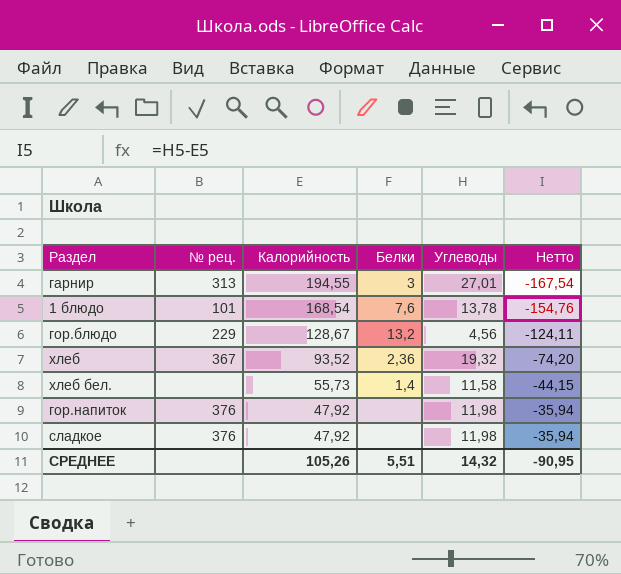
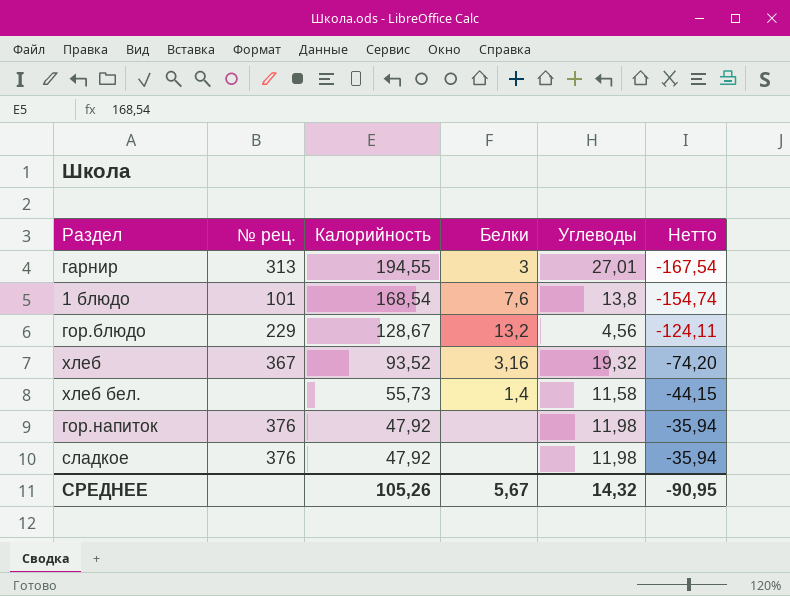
1 блюдо | Углеводы: 13,78 -> 13,8
1 блюдо | Нетто: -154,76 -> -154,74
хлеб | Белки: 2,36 -> 3,16
СРЕДНЕЕ | Белки: 5,51 -> 5,67

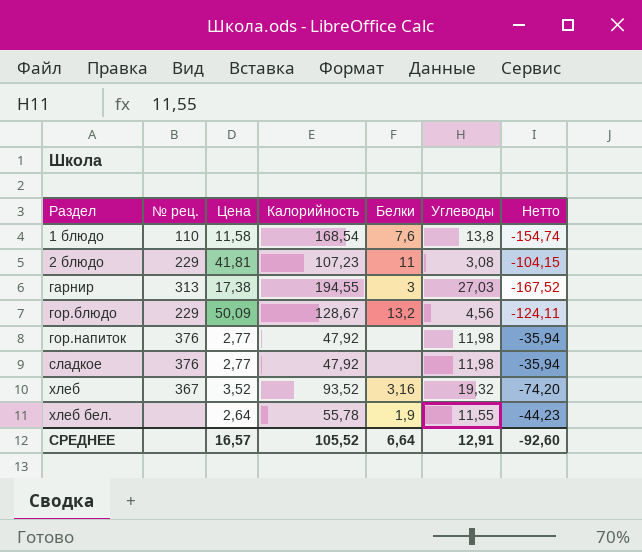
row order: Калорийность descending -> Раздел ascending
column Цена | position: none -> 3
1 блюдо | № рец.: 101 -> 110
row 2 блюдо: none -> 229 | 41,81 | 107,23 | 11 | 3,08 | -104,15
гарнир | Углеводы: 27,01 -> 27,03
гарнир | Нетто: -167,54 -> -167,52
хлеб бел. | Калорийность: 55,73 -> 55,78
хлеб бел. | Белки: 1,4 -> 1,9
хлеб бел. | Углеводы: 11,58 -> 11,55
хлеб бел. | Нетто: -44,15 -> -44,23
СРЕДНЕЕ | Калорийность: 105,26 -> 105,52
СРЕДНЕЕ | Белки: 5,67 -> 6,64
СРЕДНЕЕ | Углеводы: 14,32 -> 12,91
СРЕДНЕЕ | Нетто: -90,95 -> -92,60

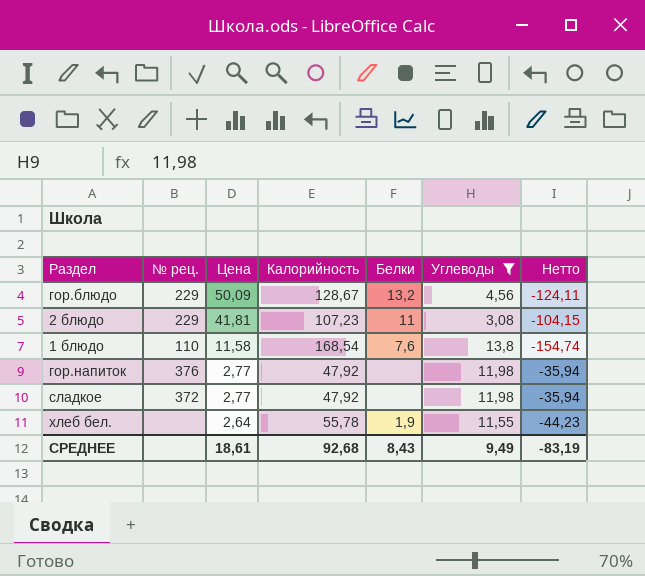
filter: none -> Углеводы <= 13,8
row order: Раздел ascending -> Цена descending
сладкое | № рец.: 376 -> 372
СРЕДНЕЕ | Цена: 16,57 -> 18,61
СРЕДНЕЕ | Калорийность: 105,52 -> 92,68
СРЕДНЕЕ | Белки: 6,64 -> 8,43
СРЕДНЕЕ | Углеводы: 12,91 -> 9,49
СРЕДНЕЕ | Нетто: -92,60 -> -83,19

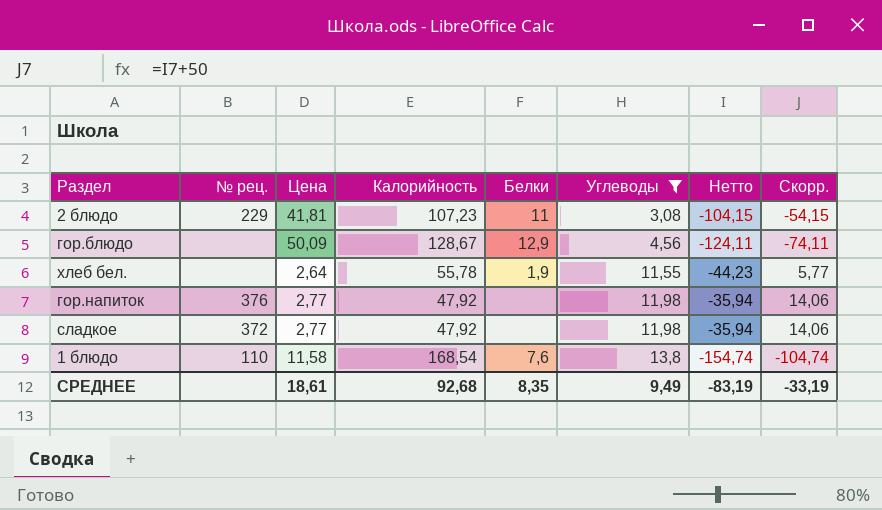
row order: Цена descending -> Углеводы ascending
column Скорр. | formula: none -> [Нетто] + 50
гор.блюдо | № рец.: 229 -> none
гор.блюдо | Белки: 13,2 -> 12,9
СРЕДНЕЕ | Белки: 8,43 -> 8,35

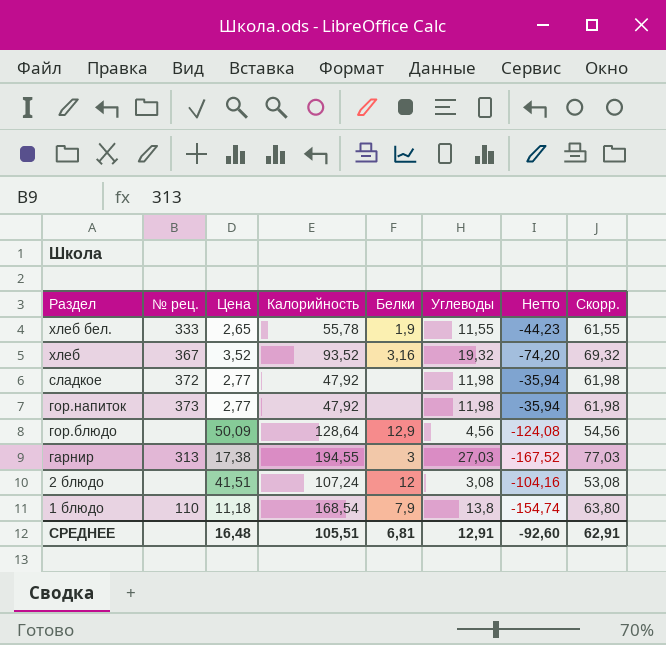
filter: Углеводы <= 13,8 -> none
row order: Углеводы ascending -> Раздел descending
column Скорр. | formula: [Нетто] + 50 -> [Углеводы] + 50
хлеб бел. | № рец.: none -> 333
хлеб бел. | Цена: 2,64 -> 2,65
гор.напиток | № рец.: 376 -> 373
гор.блюдо | Калорийность: 128,67 -> 128,64
гор.блюдо | Нетто: -124,11 -> -124,08
2 блюдо | № рец.: 229 -> none
2 блюдо | Цена: 41,81 -> 41,51
2 блюдо | Калорийность: 107,23 -> 107,24
2 блюдо | Белки: 11 -> 12
2 блюдо | Нетто: -104,15 -> -104,16
1 блюдо | Цена: 11,58 -> 11,18
1 блюдо | Белки: 7,6 -> 7,9
СРЕДНЕЕ | Цена: 18,61 -> 16,48
СРЕДНЕЕ | Калорийность: 92,68 -> 105,51
СРЕДНЕЕ | Белки: 8,35 -> 6,81
СРЕДНЕЕ | Углеводы: 9,49 -> 12,91
СРЕДНЕЕ | Нетто: -83,19 -> -92,60
СРЕДНЕЕ | Скорр.: -33,19 -> 62,91

